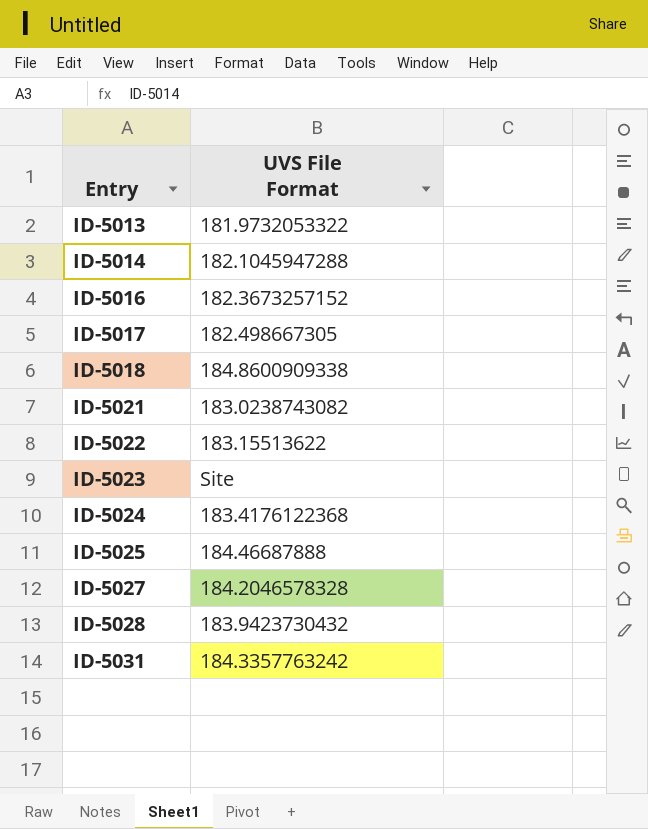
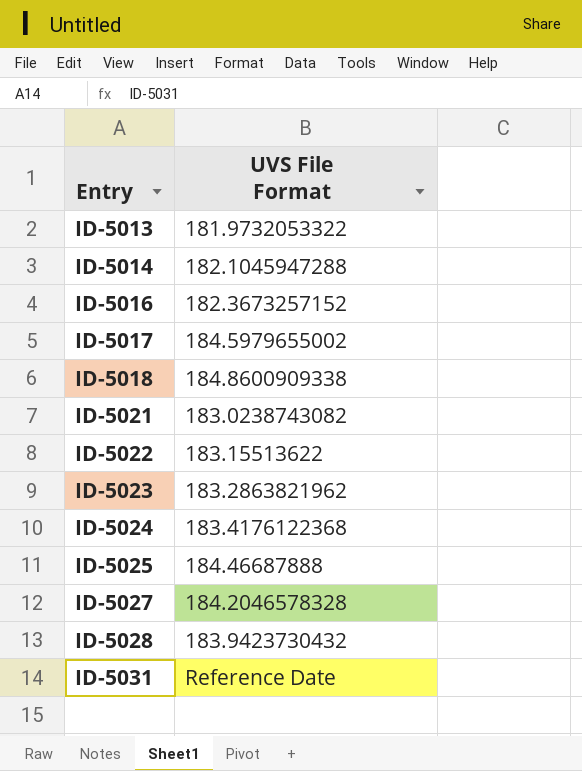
ID-5017 | UVS File Format: 182.498667305 -> 184.5979655002
ID-5023 | UVS File Format: Site -> 183.2863821962
ID-5031 | UVS File Format: 184.3357763242 -> Reference Date

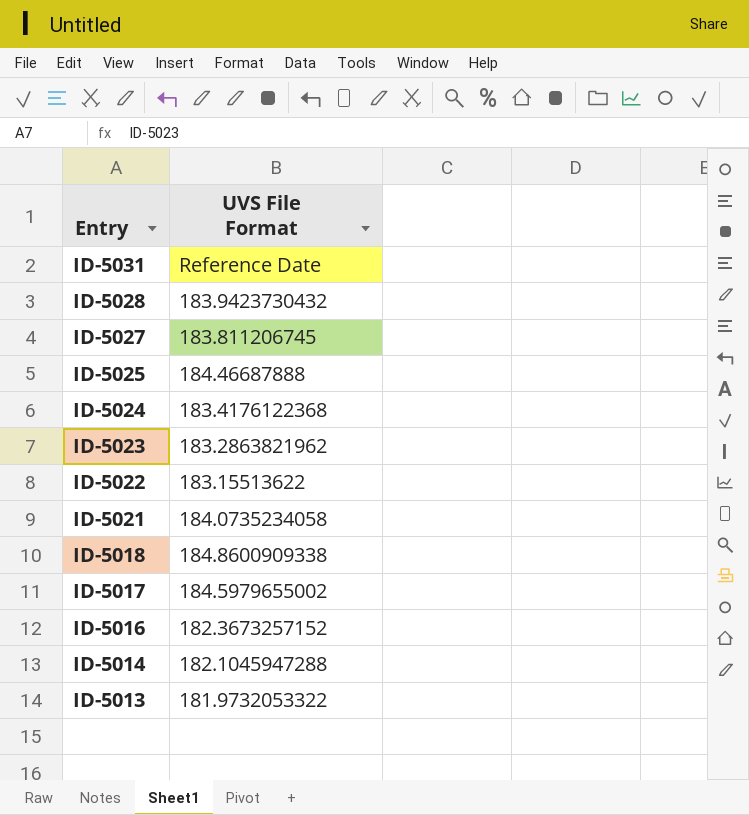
row order: Entry ascending -> Entry descending
ID-5027 | UVS File Format: 184.2046578328 -> 183.811206745
ID-5021 | UVS File Format: 183.0238743082 -> 184.0735234058

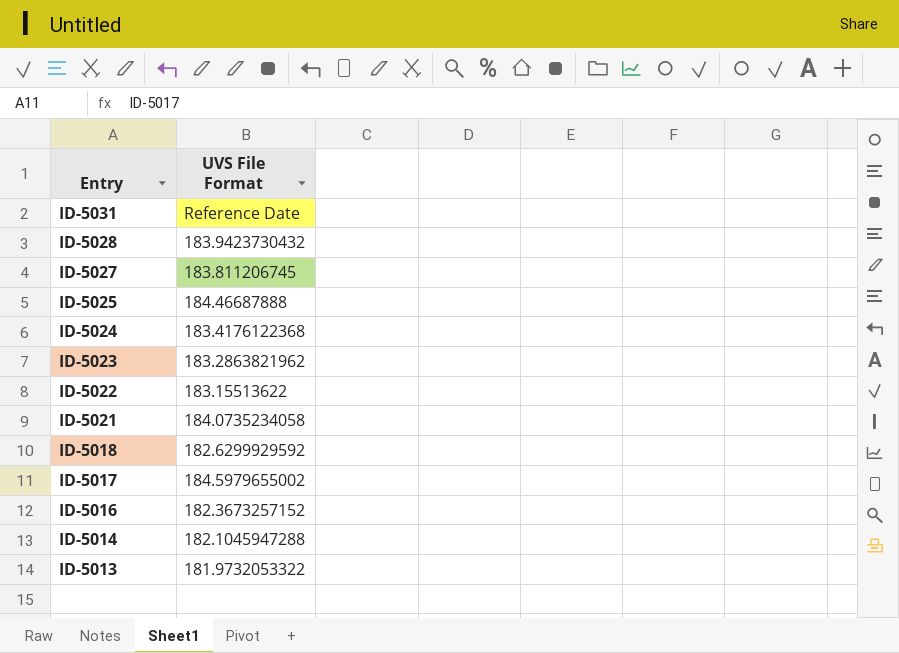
ID-5018 | UVS File Format: 184.8600909338 -> 182.6299929592

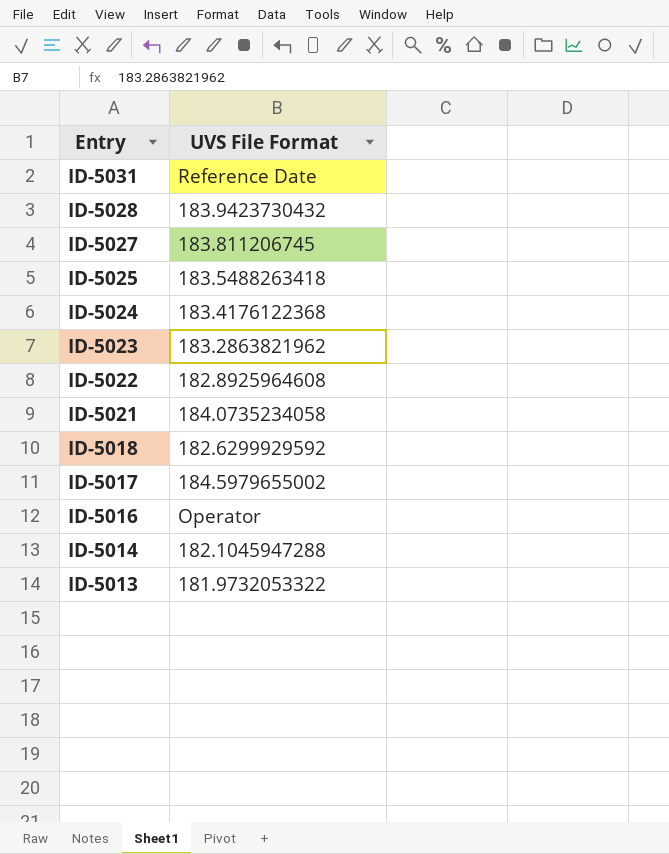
ID-5025 | UVS File Format: 184.46687888 -> 183.5488263418
ID-5022 | UVS File Format: 183.15513622 -> 182.8925964608
ID-5016 | UVS File Format: 182.3673257152 -> Operator

